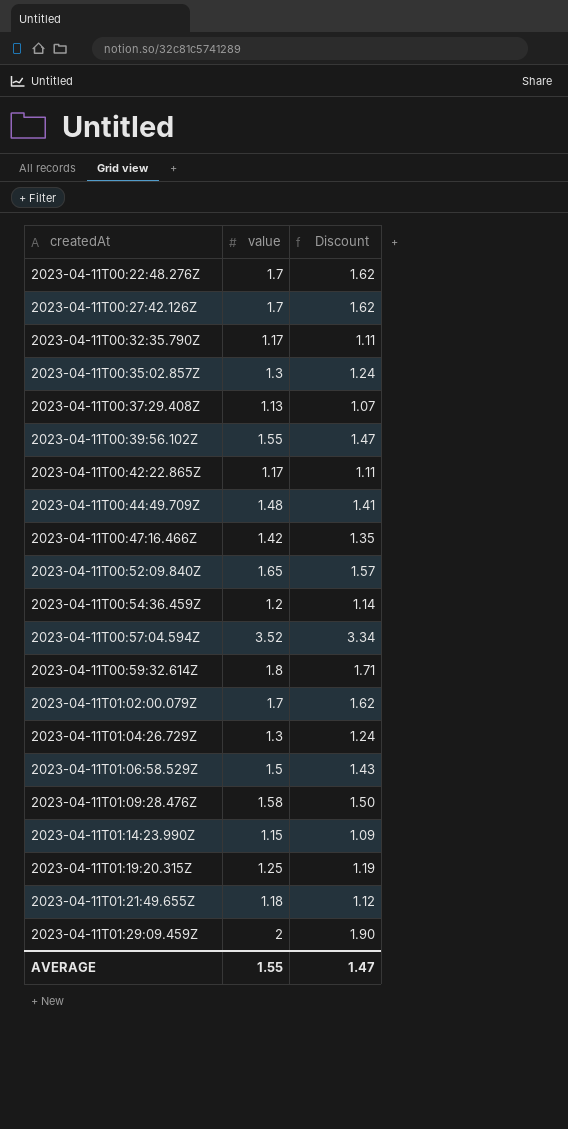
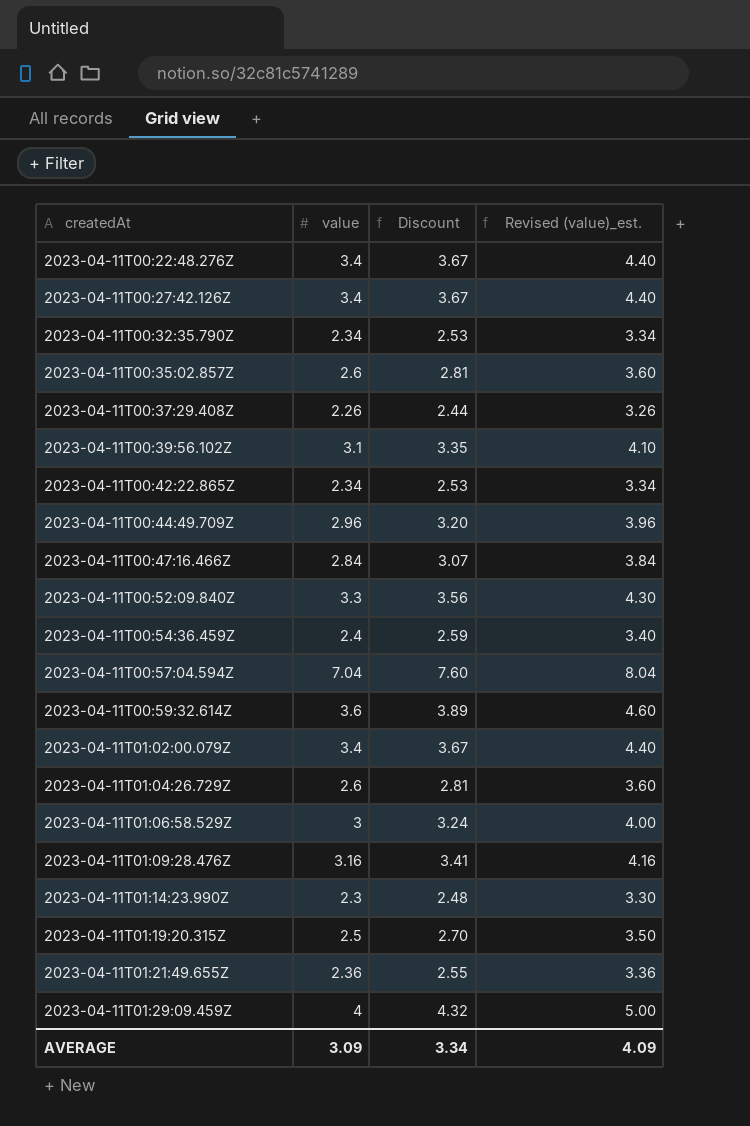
column Discount | formula: [value] * 0.95 -> [value] * 1.08
column Revised (value)_est. | formula: none -> [value] + 1
2023-04-11T00:22:48.276Z | value: 1.7 -> 3.4
2023-04-11T00:27:42.126Z | value: 1.7 -> 3.4
2023-04-11T00:32:35.790Z | value: 1.17 -> 2.34
2023-04-11T00:35:02.857Z | value: 1.3 -> 2.6
2023-04-11T00:37:29.408Z | value: 1.13 -> 2.26
2023-04-11T00:39:56.102Z | value: 1.55 -> 3.1
2023-04-11T00:42:22.865Z | value: 1.17 -> 2.34
2023-04-11T00:44:49.709Z | value: 1.48 -> 2.96
2023-04-11T00:47:16.466Z | value: 1.42 -> 2.84
2023-04-11T00:52:09.840Z | value: 1.65 -> 3.3
2023-04-11T00:54:36.459Z | value: 1.2 -> 2.4
2023-04-11T00:57:04.594Z | value: 3.52 -> 7.04
2023-04-11T00:59:32.614Z | value: 1.8 -> 3.6
2023-04-11T01:02:00.079Z | value: 1.7 -> 3.4
2023-04-11T01:04:26.729Z | value: 1.3 -> 2.6
2023-04-11T01:06:58.529Z | value: 1.5 -> 3
2023-04-11T01:09:28.476Z | value: 1.58 -> 3.16
2023-04-11T01:14:23.990Z | value: 1.15 -> 2.3
2023-04-11T01:19:20.315Z | value: 1.25 -> 2.5
2023-04-11T01:21:49.655Z | value: 1.18 -> 2.36
2023-04-11T01:29:09.459Z | value: 2 -> 4
AVERAGE | value: 1.55 -> 3.09
AVERAGE | Discount: 1.47 -> 3.34

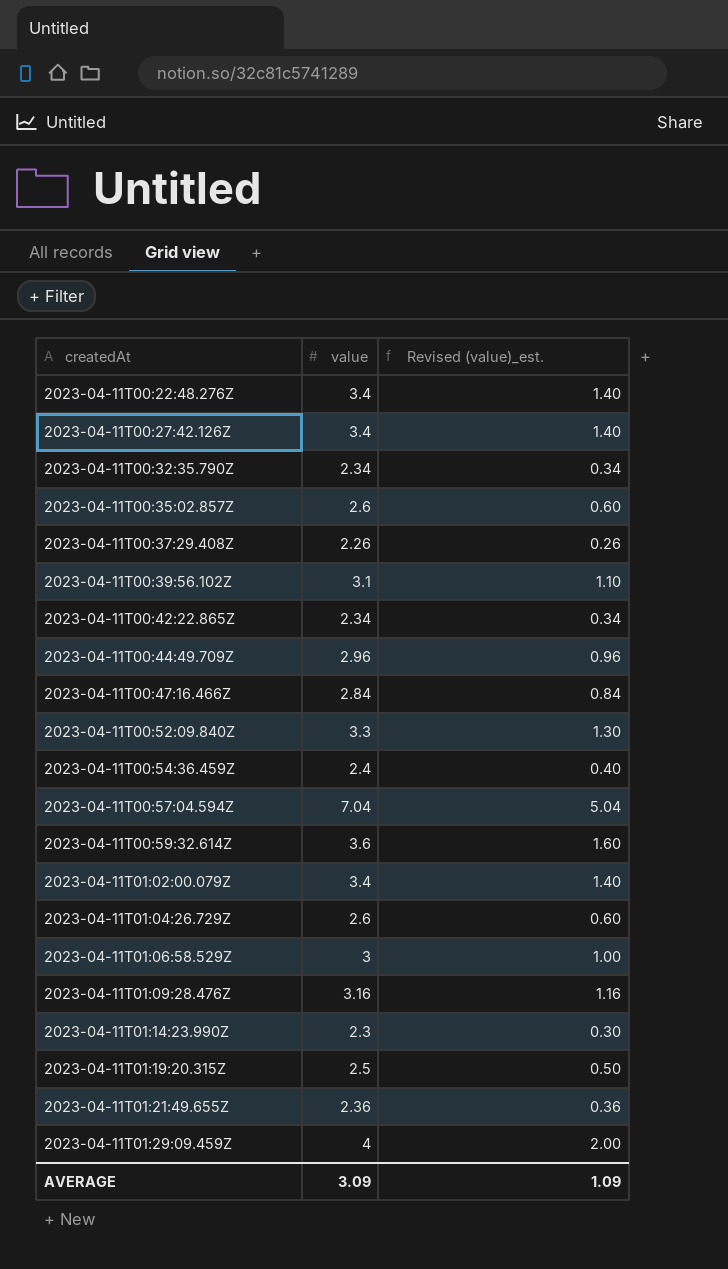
column Discount | formula: [value] * 1.08 -> none
column Revised (value)_est. | formula: [value] + 1 -> [value] - 2
AVERAGE | Revised (value)_est.: 4.09 -> 1.09

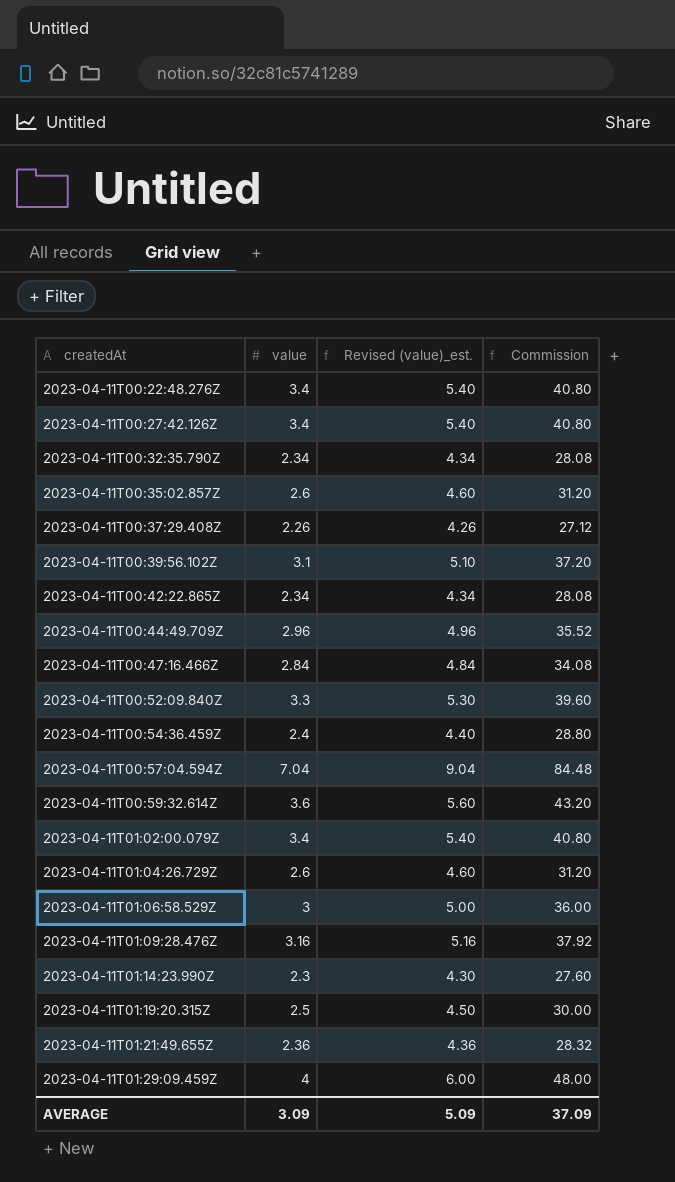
column Revised (value)_est. | formula: [value] - 2 -> [value] + 2
column Commission | formula: none -> [value] * 12
AVERAGE | Revised (value)_est.: 1.09 -> 5.09

